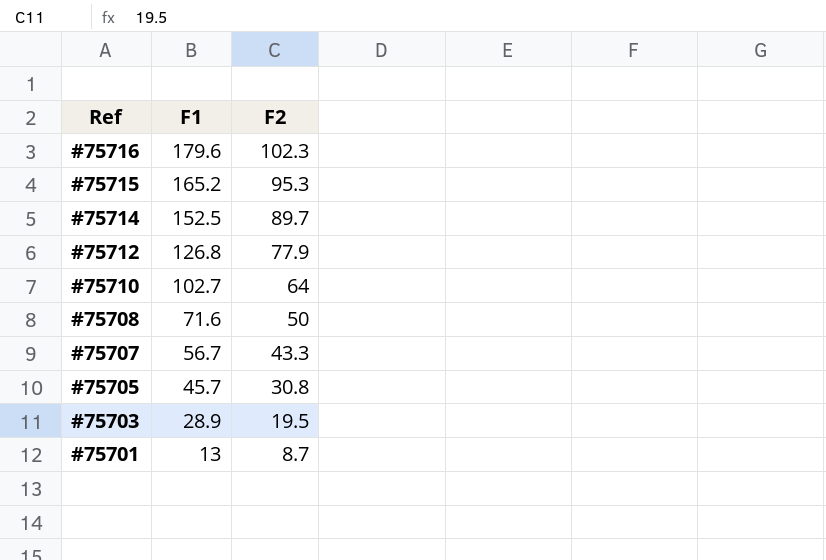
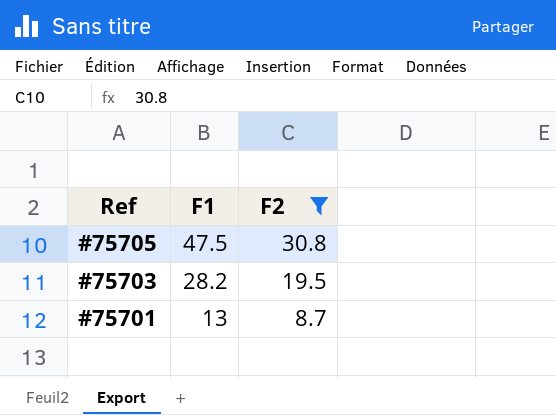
filter: none -> F2 <= 30.8
#75705 | F1: 45.7 -> 47.5
#75703 | F1: 28.9 -> 28.2

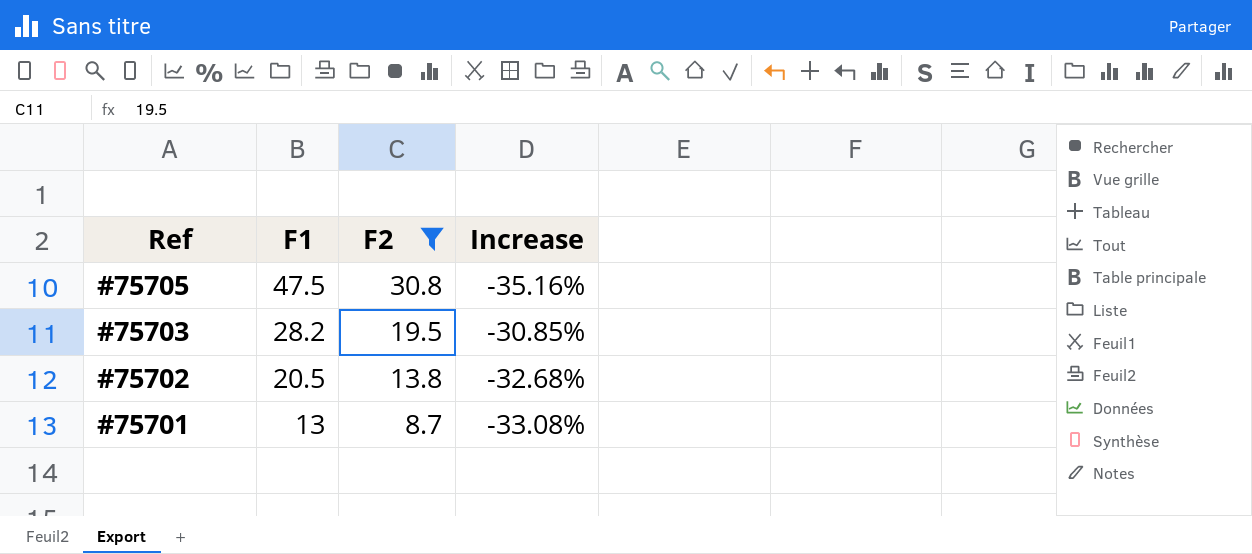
column Increase | formula: none -> ([F2] - [F1]) / [F1]
row #75702: none -> 20.5 | 13.8 | -32.68%

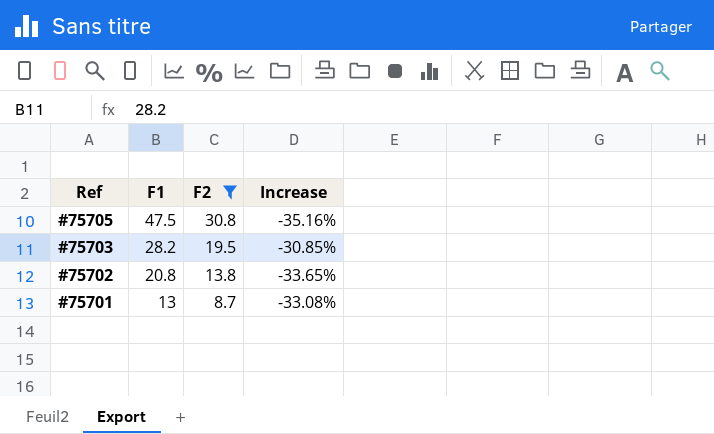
#75702 | F1: 20.5 -> 20.8
#75702 | Increase: -32.68% -> -33.65%

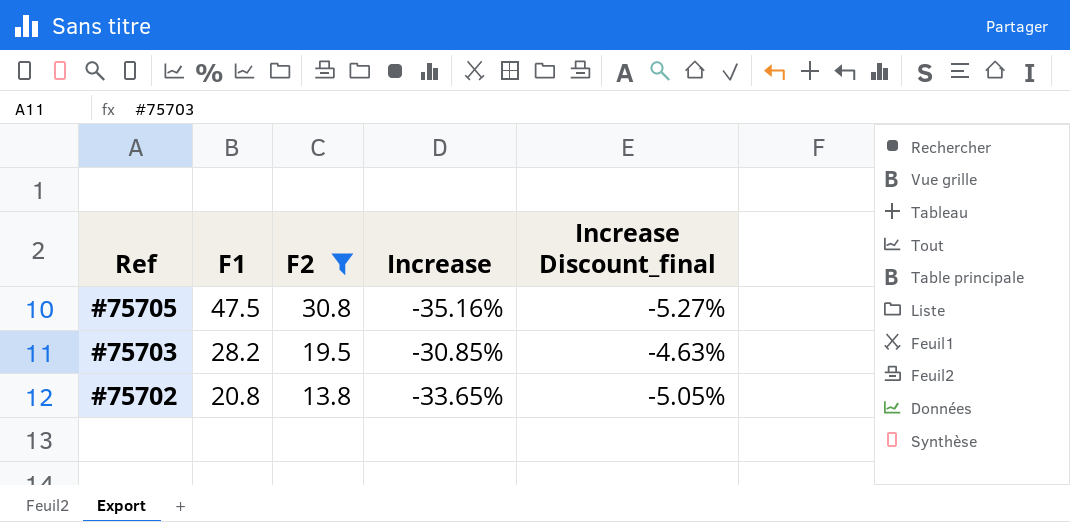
column Increase Discount_final | formula: none -> [Increase] * 0.15
row #75701: 13 | 8.7 | -33.08% -> none

